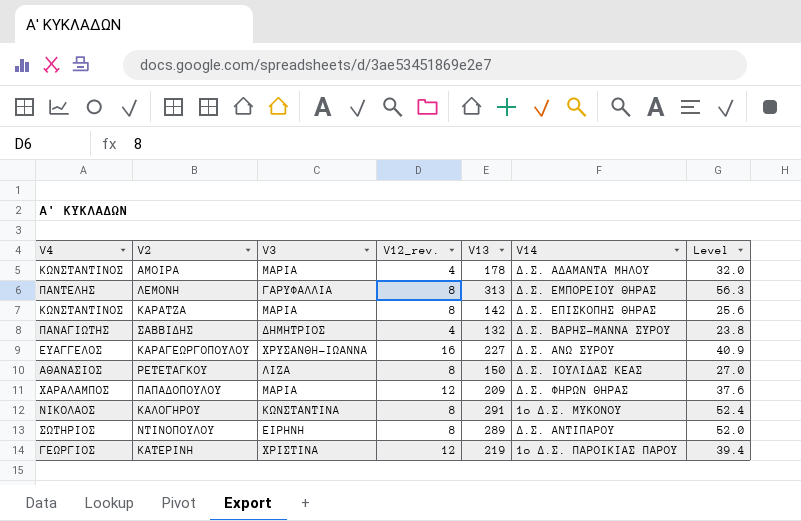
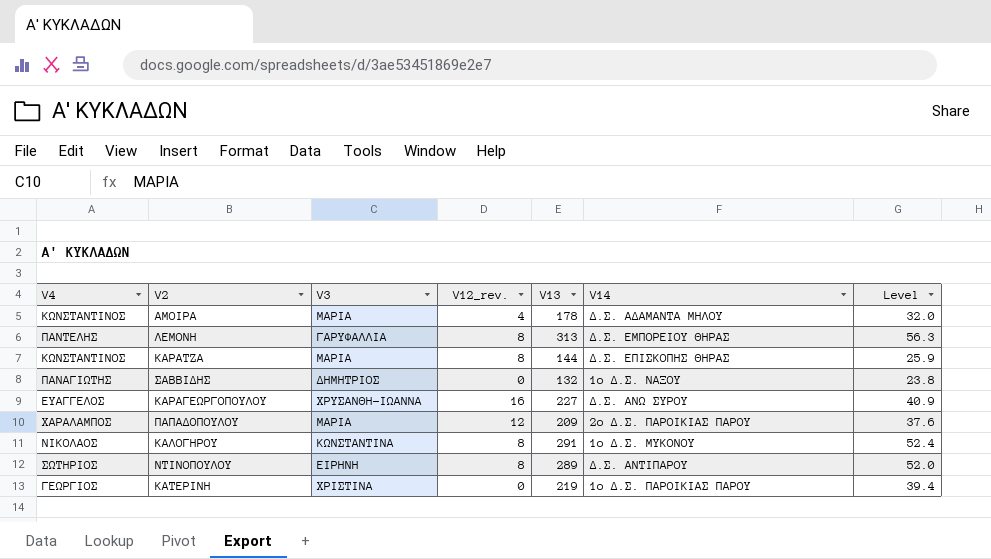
row ΡΕΤΕΤΑΓΚΟΥ: ΑΘΑΝΑΣΙΟΣ | ΛΙΖΑ | 8 | 150 | Δ.Σ. ΙΟΥΛΙΔΑΣ ΚΕΑΣ | 27.0 -> none
ΚΑΡΑΤΖΑ | V13: 142 -> 144
ΚΑΡΑΤΖΑ | Level: 25.6 -> 25.9
ΣΑΒΒΙΔΗΣ | V12_rev.: 4 -> 0
ΣΑΒΒΙΔΗΣ | V14: Δ.Σ. ΒΑΡΗΣ-ΜΑΝΝΑ ΣΥΡΟΥ -> 1ο Δ.Σ. ΝΑΞΟΥ
ΠΑΠΑΔΟΠΟΥΛΟΥ | V14: Δ.Σ. ΦΗΡΩΝ ΘΗΡΑΣ -> 2ο Δ.Σ. ΠΑΡΟΙΚΙΑΣ ΠΑΡΟΥ
ΚΑΤΕΡΙΝΗ | V12_rev.: 12 -> 0

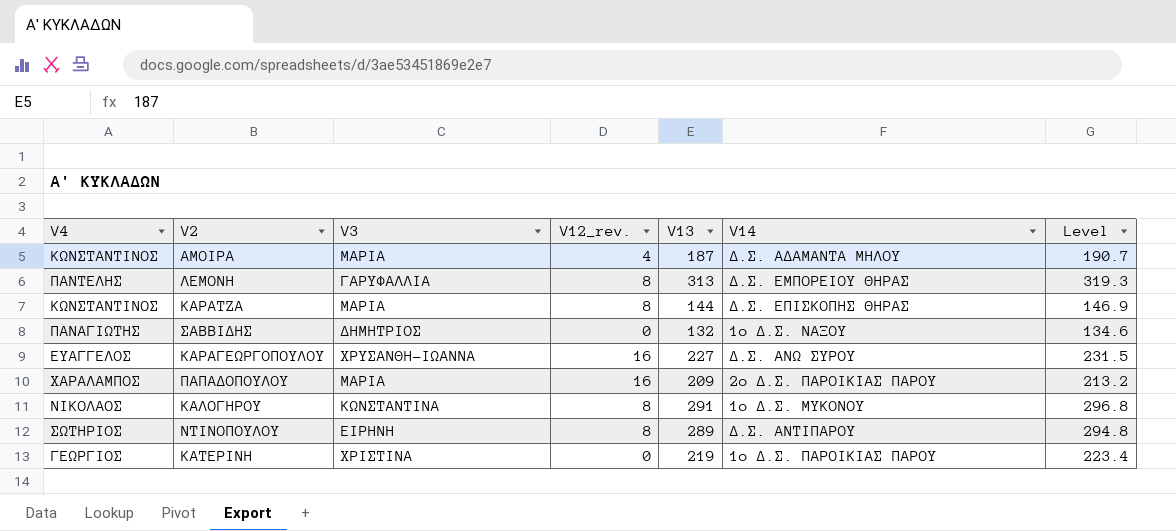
column Level | formula: [V13] * 0.18 -> [V13] * 1.02
ΑΜΟΙΡΑ | V13: 178 -> 187
ΠΑΠΑΔΟΠΟΥΛΟΥ | V12_rev.: 12 -> 16

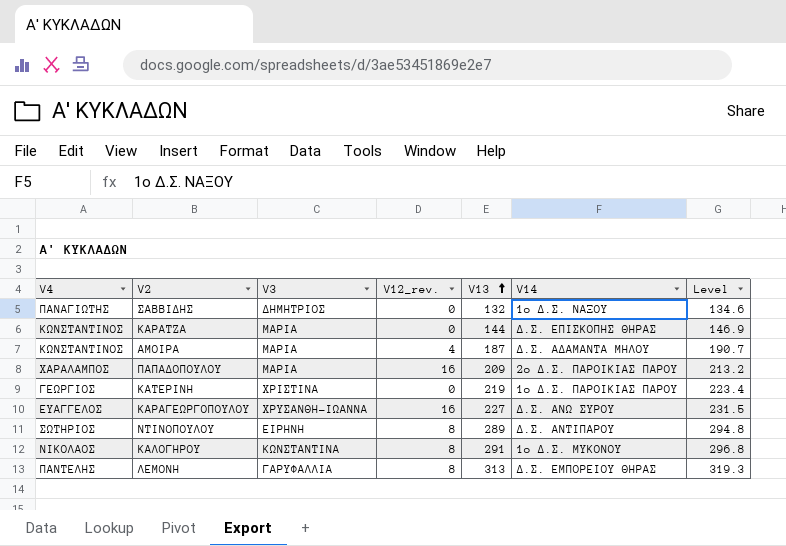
row order: none -> V13 ascending
ΚΑΡΑΤΖΑ | V12_rev.: 8 -> 0

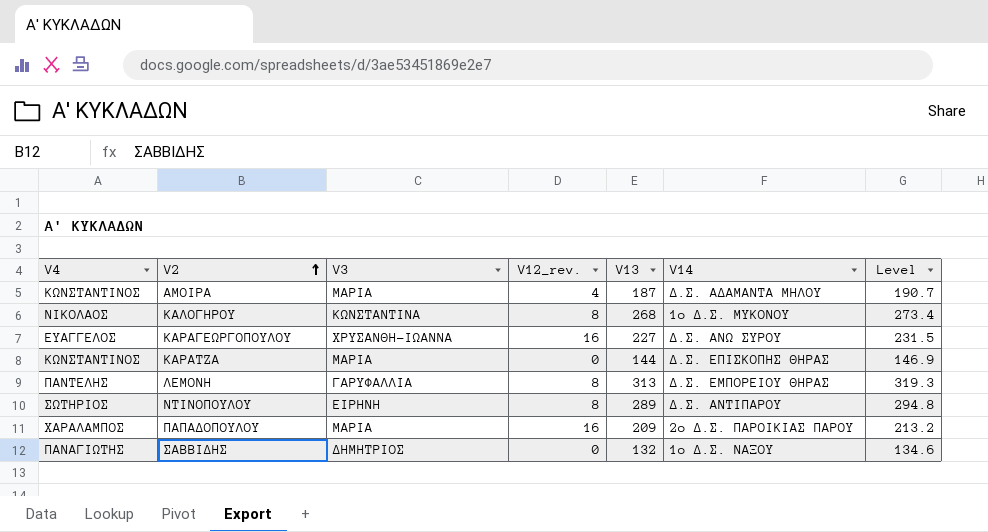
row order: V13 ascending -> V2 ascending
row ΚΑΤΕΡΙΝΗ: ΓΕΩΡΓΙΟΣ | ΧΡΙΣΤΙΝΑ | 0 | 219 | 1ο Δ.Σ. ΠΑΡΟΙΚΙΑΣ ΠΑΡΟΥ | 223.4 -> none
ΚΑΛΟΓΗΡΟΥ | V13: 291 -> 268
ΚΑΛΟΓΗΡΟΥ | Level: 296.8 -> 273.4

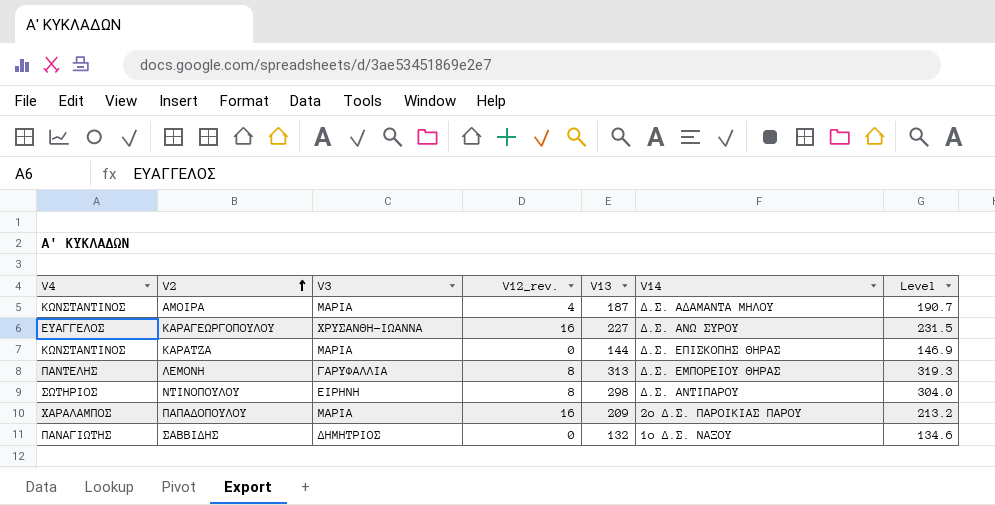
row ΚΑΛΟΓΗΡΟΥ: ΝΙΚΟΛΑΟΣ | ΚΩΝΣΤΑΝΤΙΝΑ | 8 | 268 | 1ο Δ.Σ. ΜΥΚΟΝΟΥ | 273.4 -> none
ΝΤΙΝΟΠΟΥΛΟΥ | V13: 289 -> 298
ΝΤΙΝΟΠΟΥΛΟΥ | Level: 294.8 -> 304.0

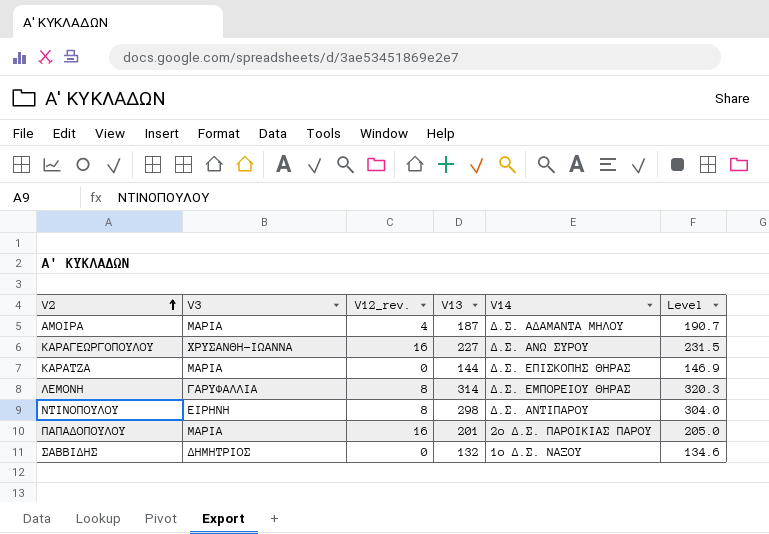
column V4 | position: 1 -> none
ΛΕΜΟΝΗ | V13: 313 -> 314
ΛΕΜΟΝΗ | Level: 319.3 -> 320.3
ΠΑΠΑΔΟΠΟΥΛΟΥ | V13: 209 -> 201
ΠΑΠΑΔΟΠΟΥΛΟΥ | Level: 213.2 -> 205.0

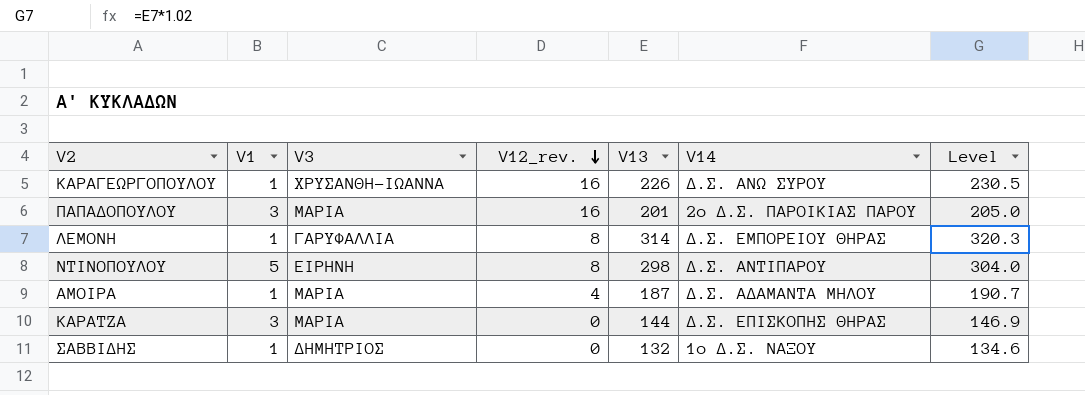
row order: V2 ascending -> V12_rev. descending
column V1 | position: none -> 2
ΚΑΡΑΓΕΩΡΓΟΠΟΥΛΟΥ | V13: 227 -> 226
ΚΑΡΑΓΕΩΡΓΟΠΟΥΛΟΥ | Level: 231.5 -> 230.5

